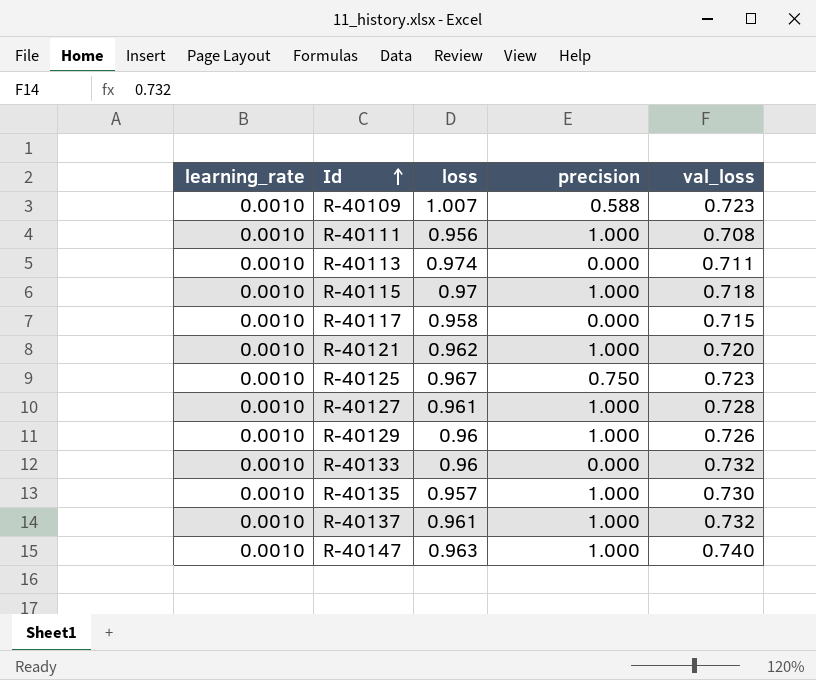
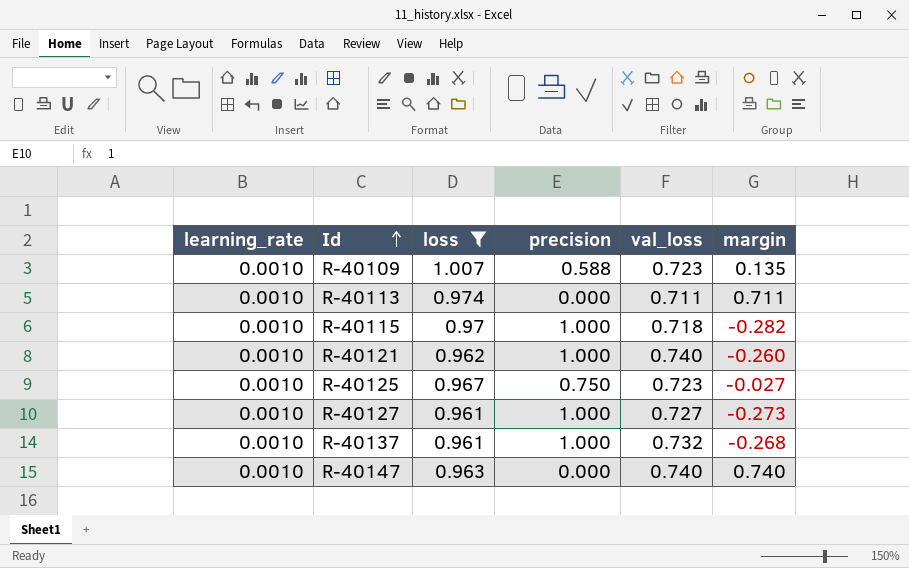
filter: none -> loss >= 0.961
column margin | formula: none -> [val_loss] - [precision]
R-40121 | val_loss: 0.720 -> 0.740
R-40127 | val_loss: 0.728 -> 0.727
R-40147 | precision: 1.000 -> 0.000

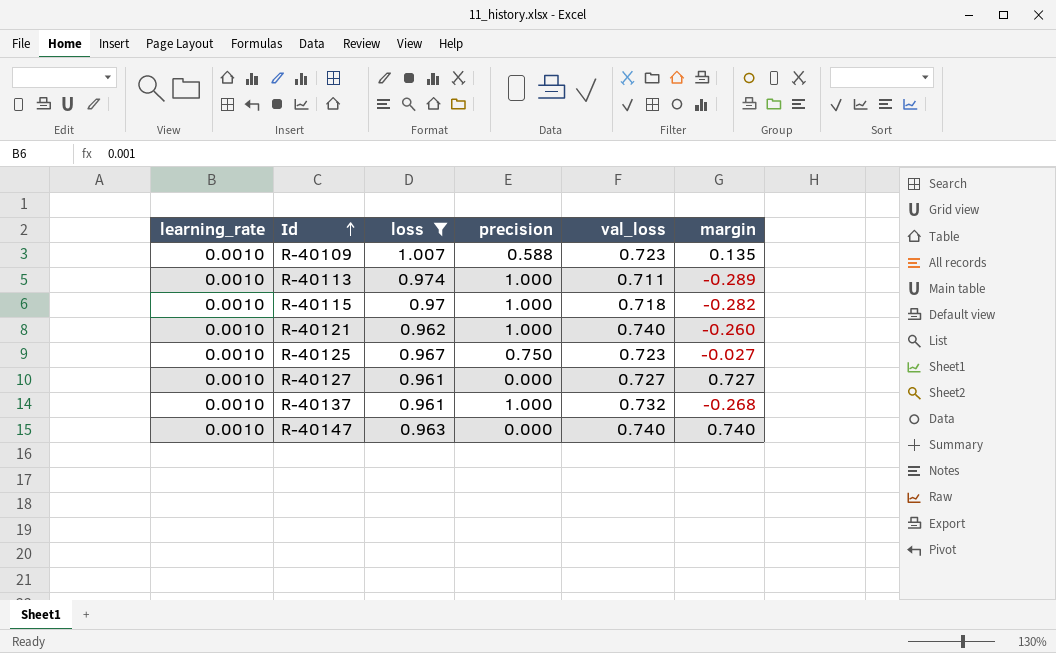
R-40113 | precision: 0.000 -> 1.000
R-40113 | margin: 0.711 -> -0.289
R-40127 | precision: 1.000 -> 0.000
R-40127 | margin: -0.273 -> 0.727

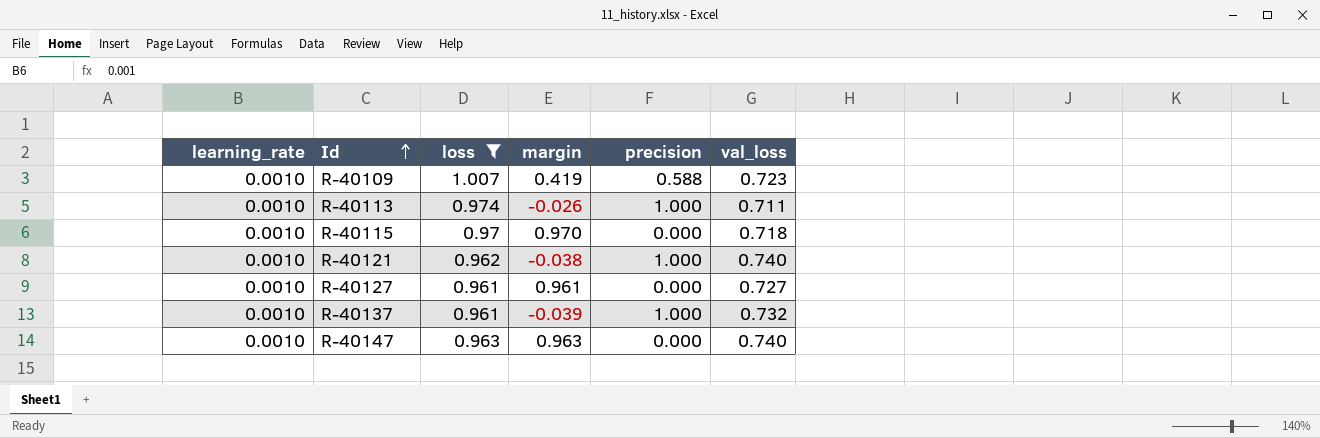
column margin | formula: [val_loss] - [precision] -> [loss] - [precision]
column margin | position: 6 -> 4
row R-40125: 0.0010 | 0.967 | 0.750 | 0.723 | -0.027 -> none
R-40115 | precision: 1.000 -> 0.000

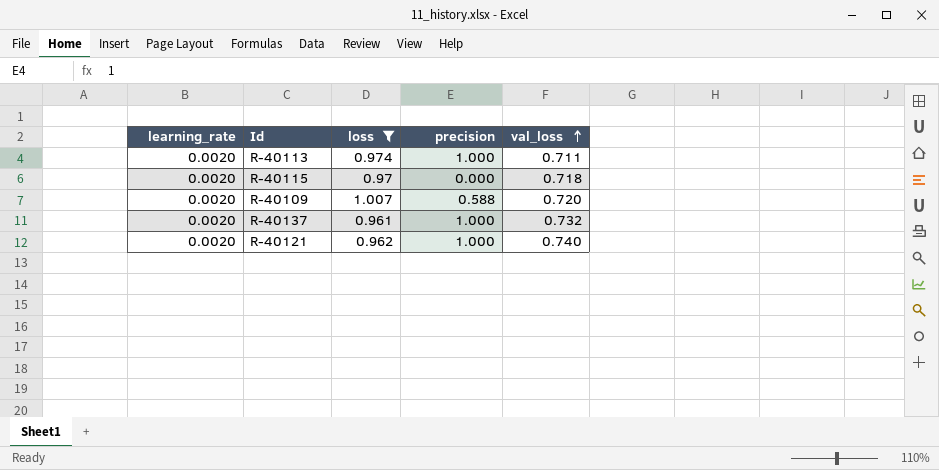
row order: Id ascending -> val_loss ascending
column margin | formula: [loss] - [precision] -> none
row R-40127: 0.0010 | 0.961 | 0.961 | 0.000 | 0.727 -> none
row R-40147: 0.0010 | 0.963 | 0.963 | 0.000 | 0.740 -> none
R-40113 | learning_rate: 0.0010 -> 0.0020
R-40115 | learning_rate: 0.0010 -> 0.0020
R-40109 | learning_rate: 0.0010 -> 0.0020
R-40109 | val_loss: 0.723 -> 0.720
R-40137 | learning_rate: 0.0010 -> 0.0020
R-40121 | learning_rate: 0.0010 -> 0.0020

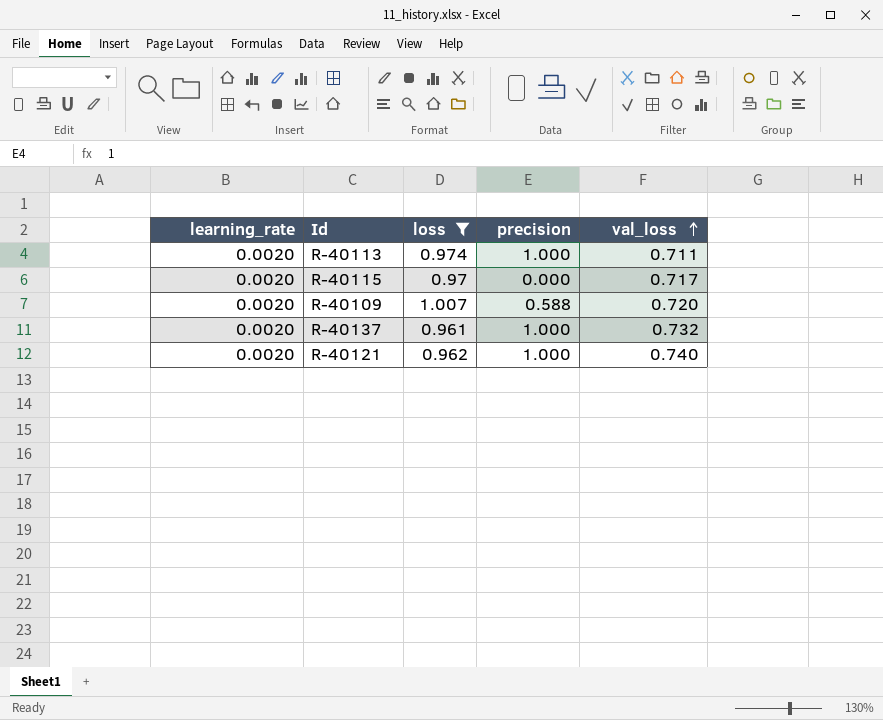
R-40115 | val_loss: 0.718 -> 0.717

